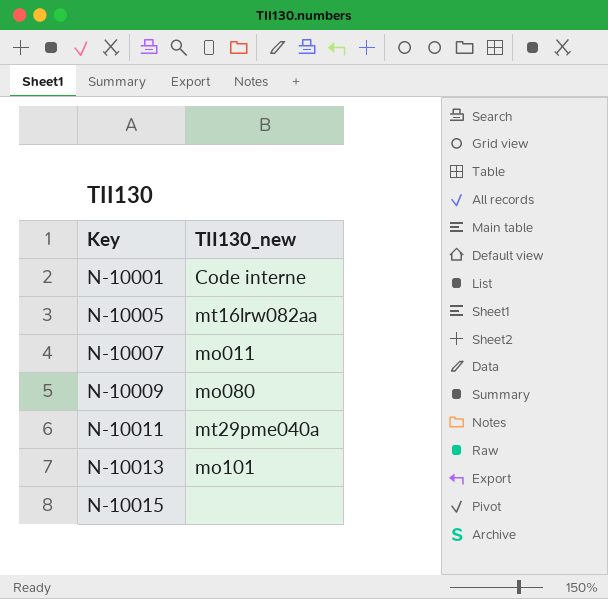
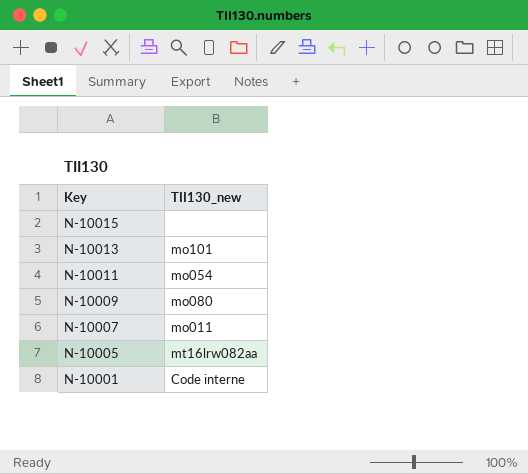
row order: Key ascending -> Key descending
N-10011 | TII130_new: mt29pme040a -> mo054

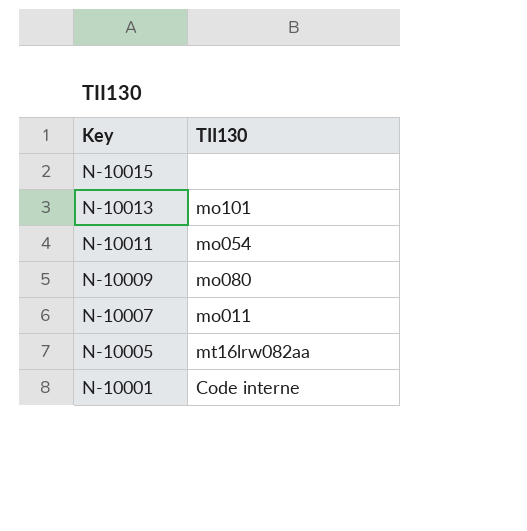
column name: TII130_new -> TII130

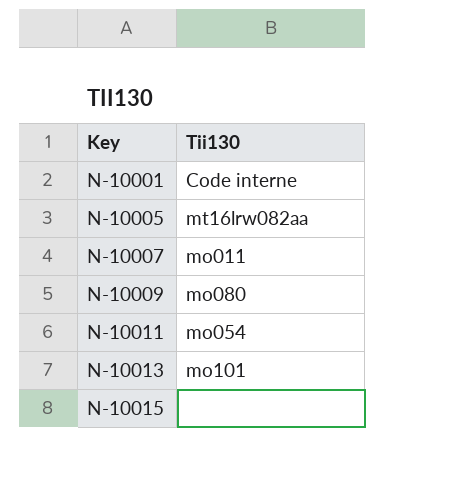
row order: Key descending -> Key ascending
column name: TII130 -> Tii130

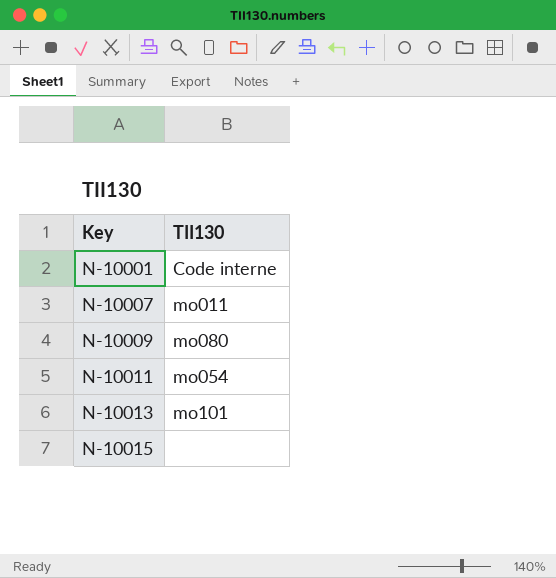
column name: Tii130 -> TII130
row N-10005: mt16lrw082aa -> none

